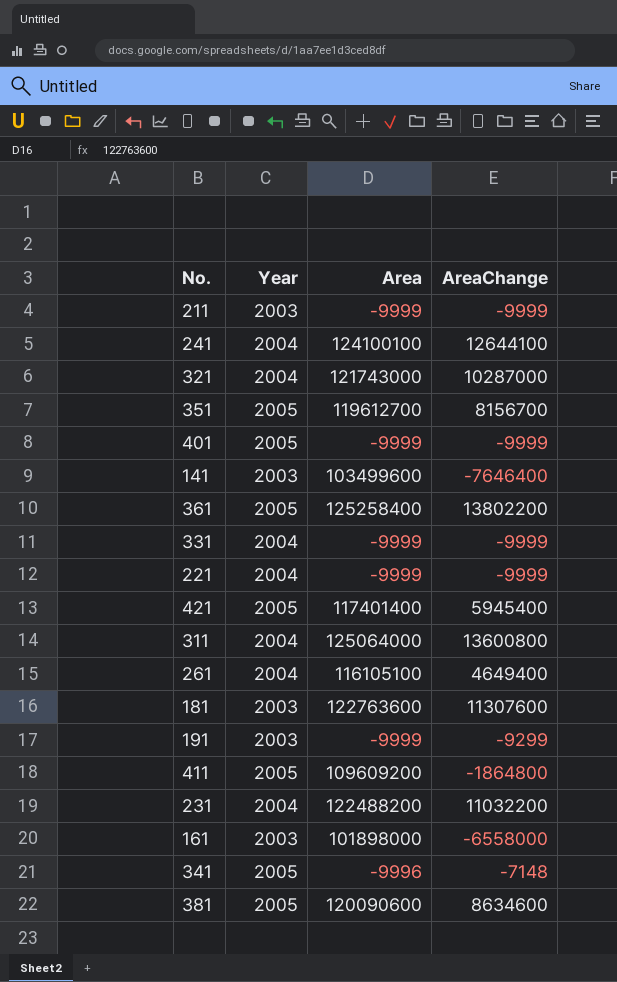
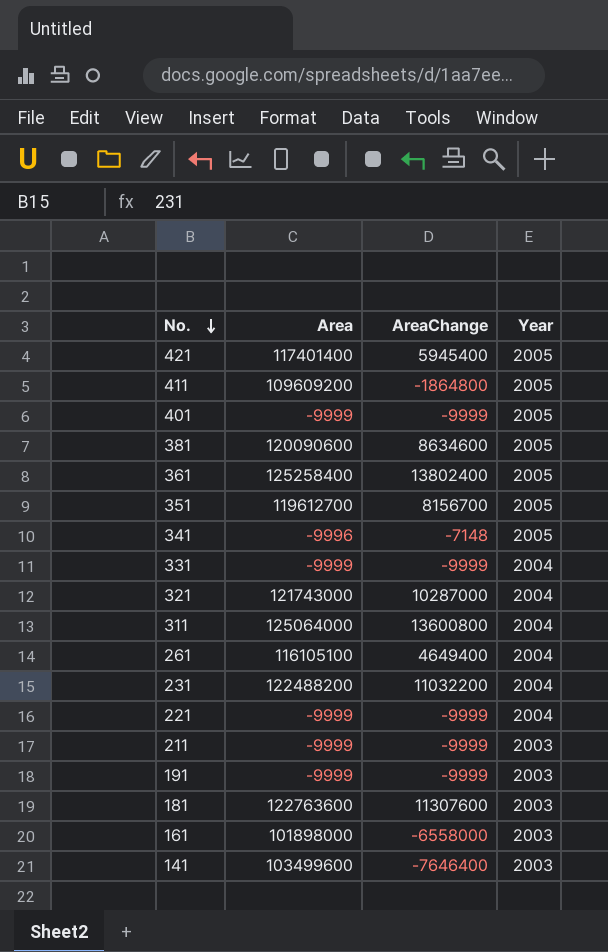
row order: none -> No. descending
column Year | position: 2 -> 4
row 241: 2004 | 124100100 | 12644100 -> none
361 | AreaChange: 13802200 -> 13802400
191 | AreaChange: -9299 -> -9999

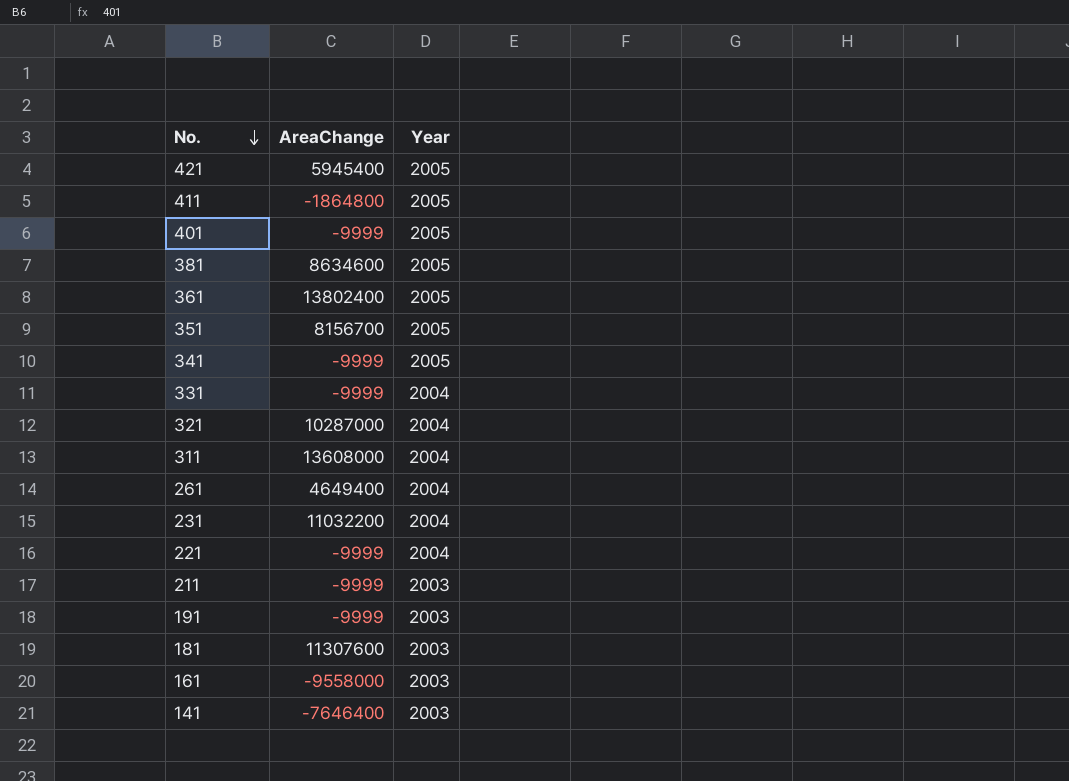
column Area | position: 2 -> none
341 | AreaChange: -7148 -> -9999
311 | AreaChange: 13600800 -> 13608000
161 | AreaChange: -6558000 -> -9558000

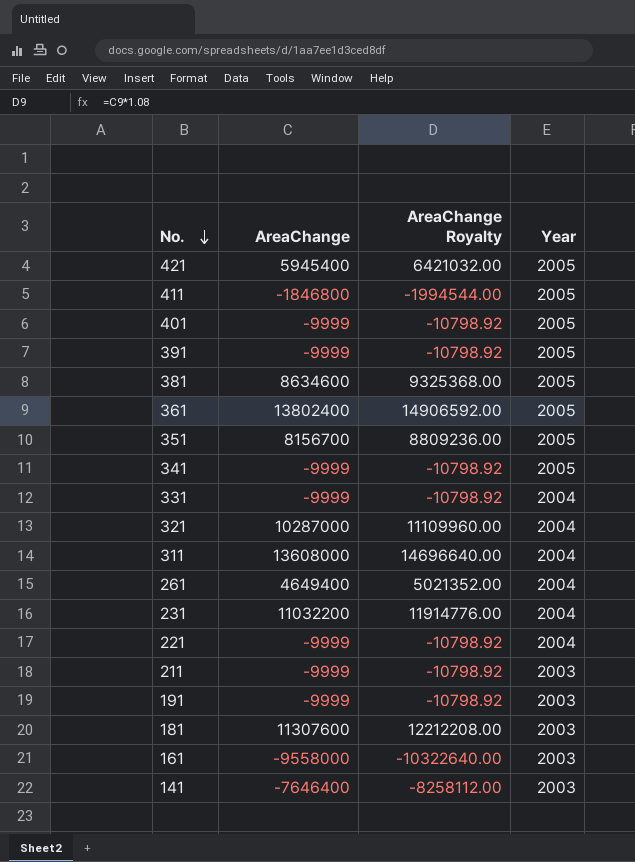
column AreaChange Royalty | formula: none -> [AreaChange] * 1.08
411 | AreaChange: -1864800 -> -1846800
row 391: none -> -9999 | -10798.92 | 2005

